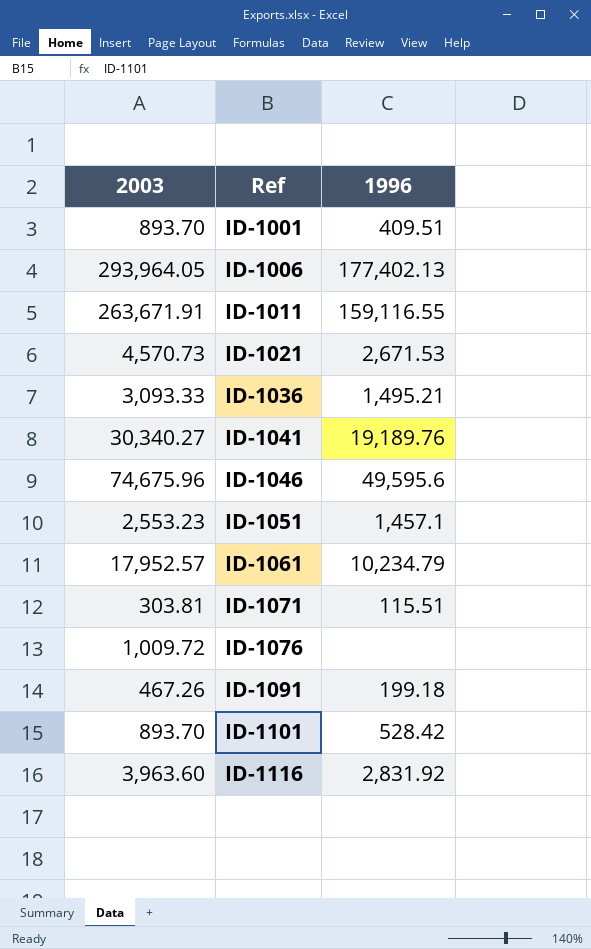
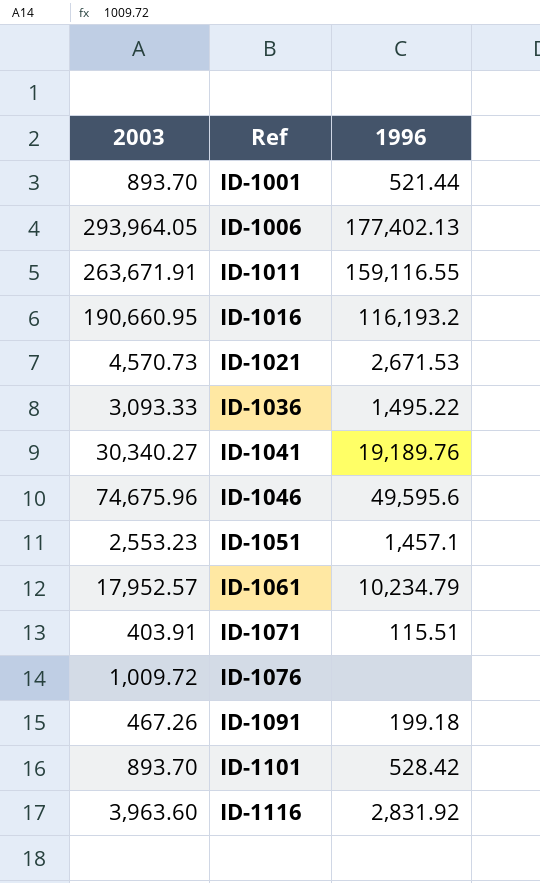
ID-1001 | 1996: 409.51 -> 521.44
row ID-1016: none -> 190,660.95 | 116,193.2
ID-1036 | 1996: 1,495.21 -> 1,495.22
ID-1071 | 2003: 303.81 -> 403.91

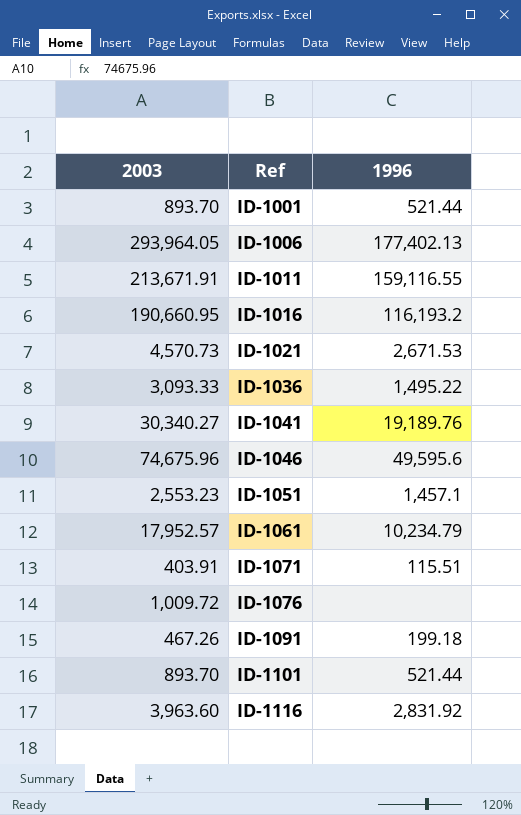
ID-1011 | 2003: 263,671.91 -> 213,671.91
ID-1101 | 1996: 528.42 -> 521.44

